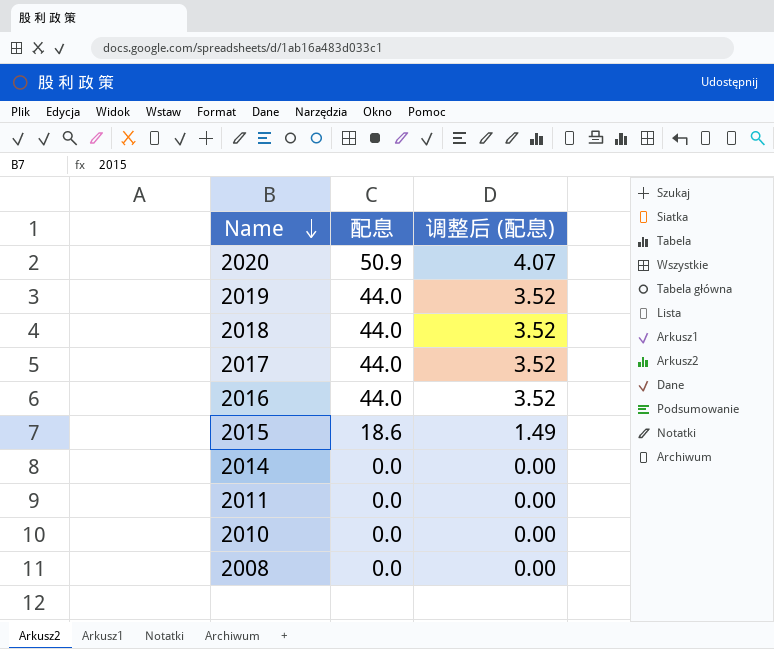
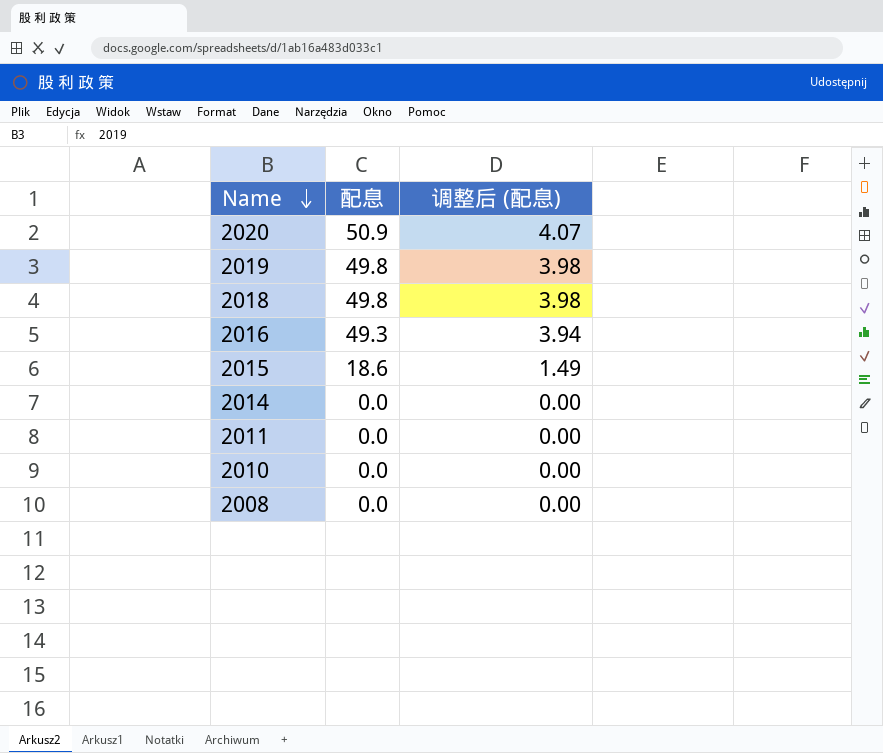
row 2017: 44.0 | 3.52 -> none
2019 | 配息: 44.0 -> 49.8
2019 | 调整后 (配息): 3.52 -> 3.98
2018 | 配息: 44.0 -> 49.8
2018 | 调整后 (配息): 3.52 -> 3.98
2016 | 配息: 44.0 -> 49.3
2016 | 调整后 (配息): 3.52 -> 3.94

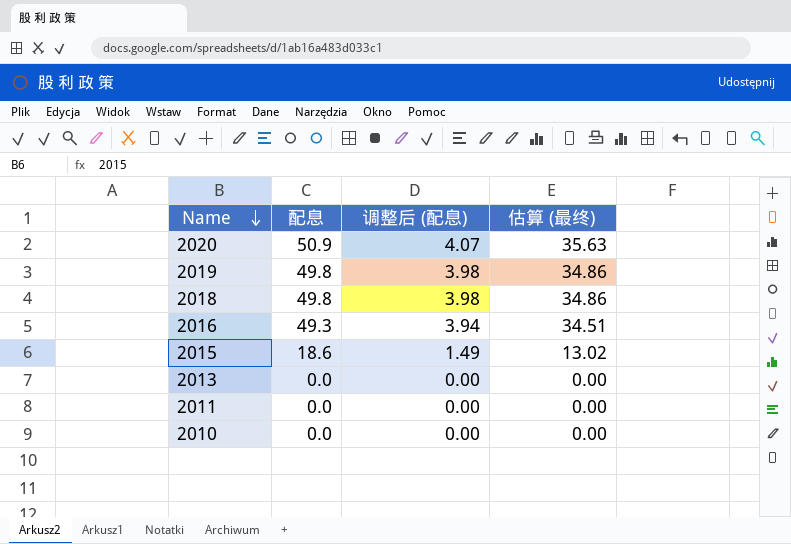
column 估算 (最终) | formula: none -> [配息] * 0.7
row 2014: 0.0 | 0.00 -> none
row 2008: 0.0 | 0.00 -> none
row 2013: none -> 0.0 | 0.00 | 0.00

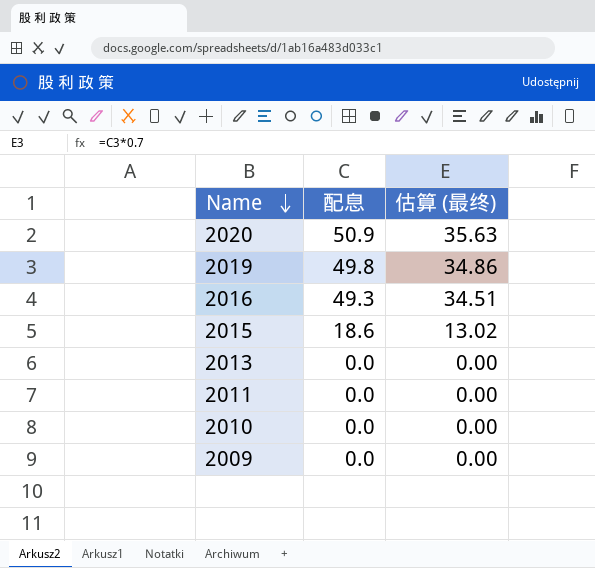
column 调整后 (配息) | formula: [配息] * 0.08 -> none
row 2018: 49.8 | 3.98 | 34.86 -> none
row 2009: none -> 0.0 | 0.00

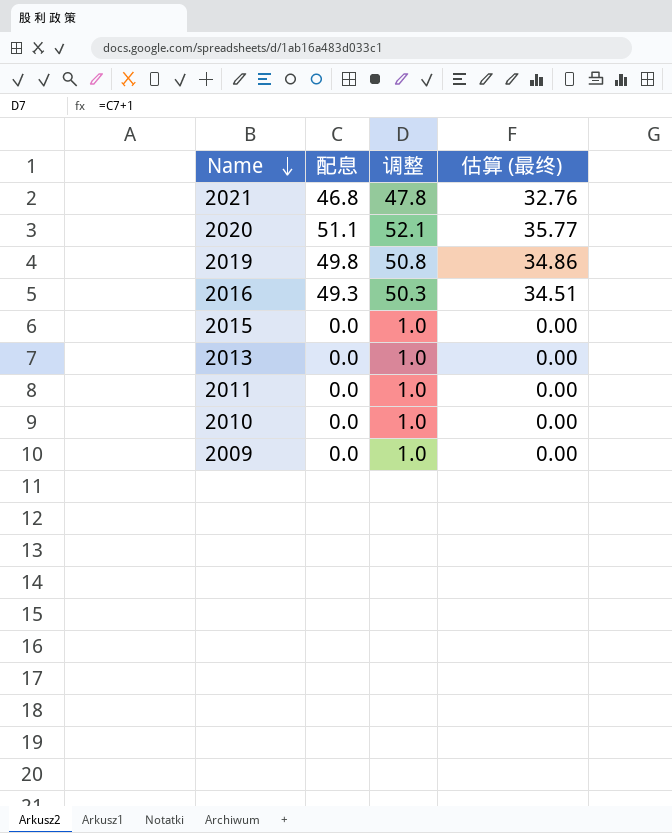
column 调整 | formula: none -> [配息] + 1
row 2021: none -> 46.8 | 47.8 | 32.76
2020 | 配息: 50.9 -> 51.1
2020 | 估算 (最终): 35.63 -> 35.77
2015 | 配息: 18.6 -> 0.0
2015 | 估算 (最终): 13.02 -> 0.00

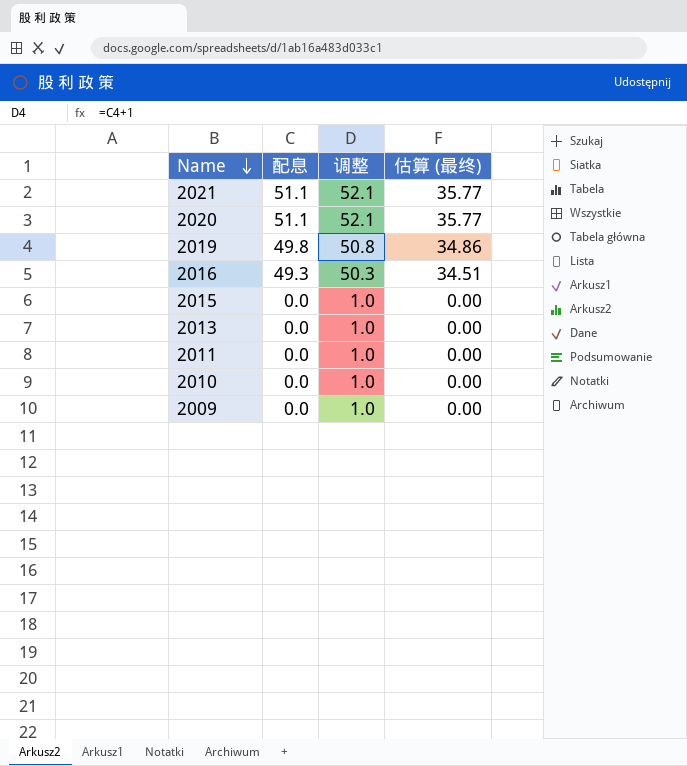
2021 | 配息: 46.8 -> 51.1
2021 | 调整: 47.8 -> 52.1
2021 | 估算 (最终): 32.76 -> 35.77

